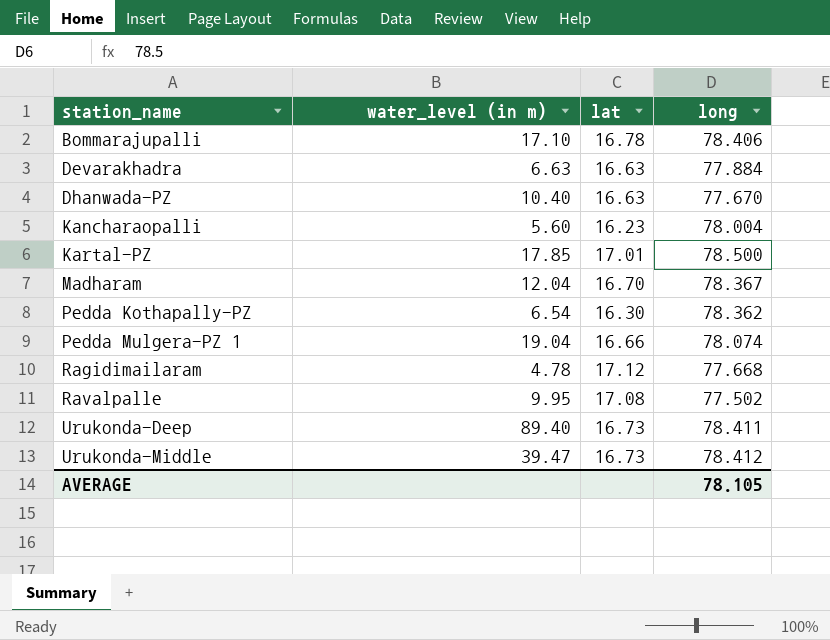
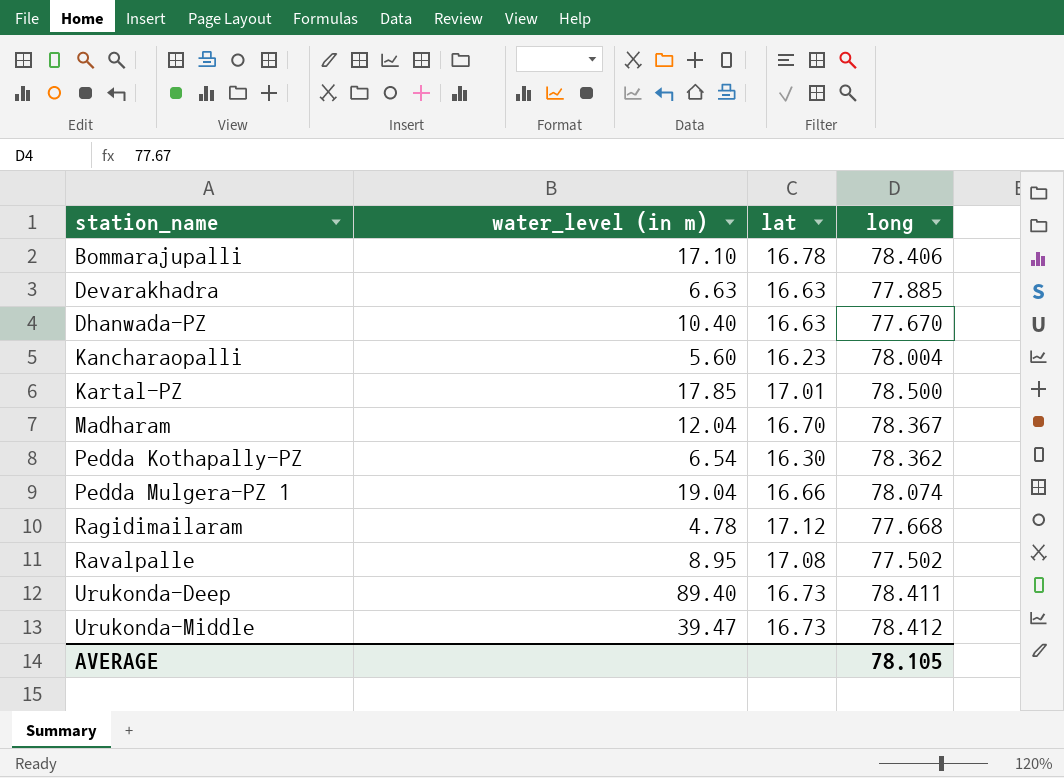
Devarakhadra | long: 77.884 -> 77.885
Ravalpalle | water_level (in m): 9.95 -> 8.95

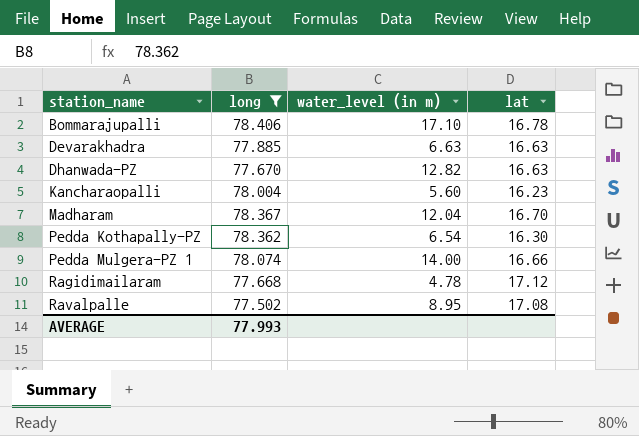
filter: none -> long <= 78.406
column long | position: 4 -> 2
Dhanwada-PZ | water_level (in m): 10.40 -> 12.82
Pedda Mulgera-PZ 1 | water_level (in m): 19.04 -> 14.00
AVERAGE | long: 78.105 -> 77.993

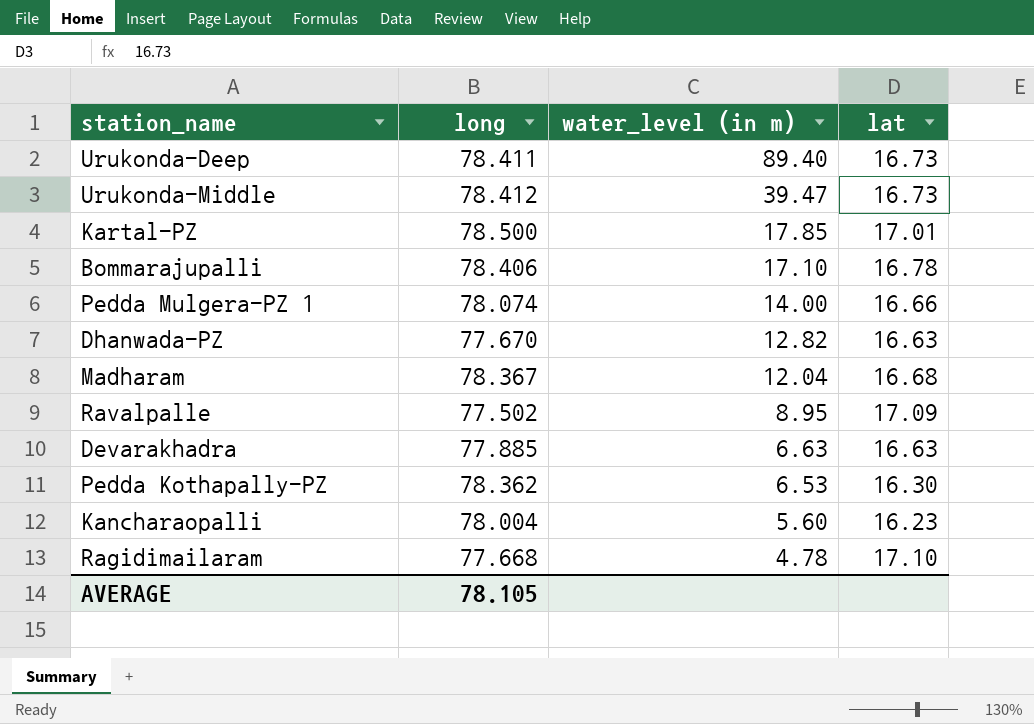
filter: long <= 78.406 -> none
row order: station_name ascending -> water_level (in m) descending
Madharam | lat: 16.70 -> 16.68
Ravalpalle | lat: 17.08 -> 17.09
Pedda Kothapally-PZ | water_level (in m): 6.54 -> 6.53
Ragidimailaram | lat: 17.12 -> 17.10
AVERAGE | long: 77.993 -> 78.105

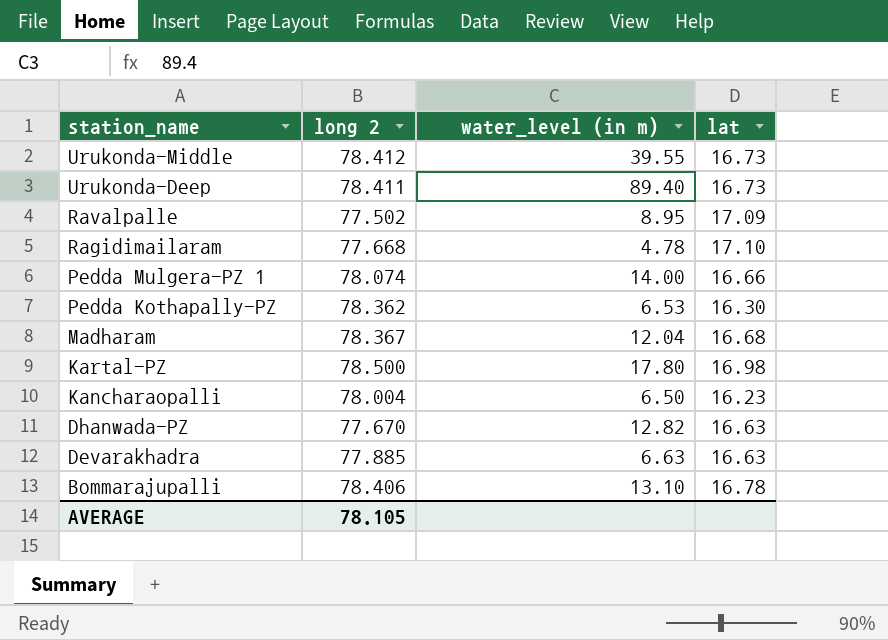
row order: water_level (in m) descending -> station_name descending
column name: long -> long 2
Urukonda-Middle | water_level (in m): 39.47 -> 39.55
Kartal-PZ | water_level (in m): 17.85 -> 17.80
Kartal-PZ | lat: 17.01 -> 16.98
Kancharaopalli | water_level (in m): 5.60 -> 6.50
Bommarajupalli | water_level (in m): 17.10 -> 13.10

